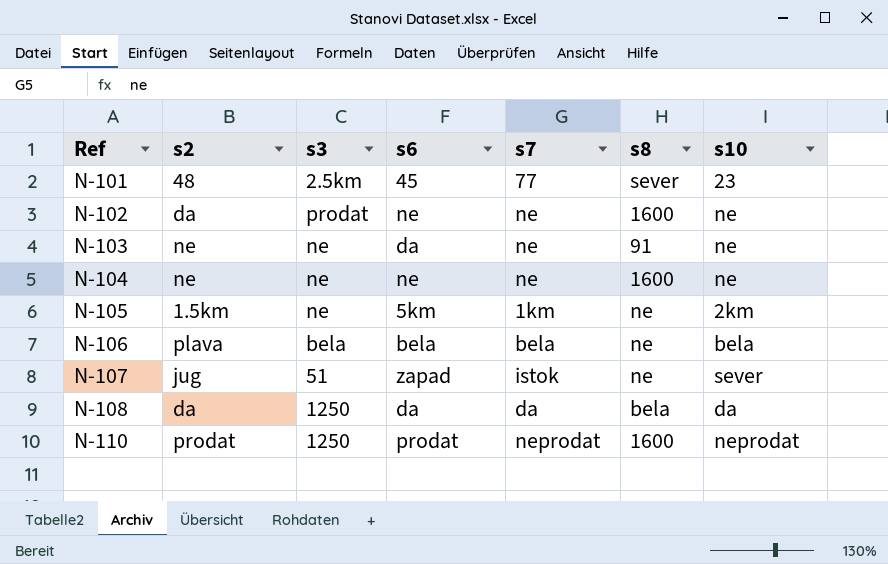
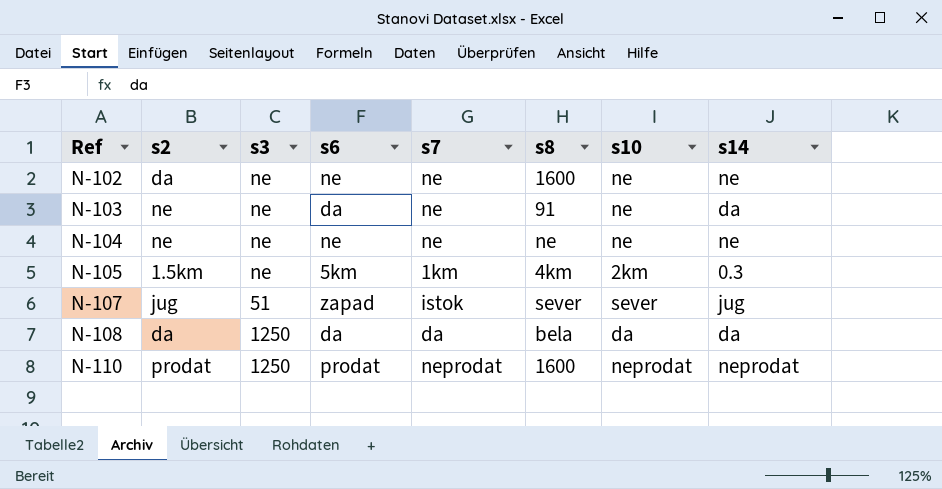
column s14 | position: none -> 8
row N-101: 48 | 2.5km | 45 | 77 | sever | 23 -> none
row N-106: plava | bela | bela | bela | ne | bela -> none
N-102 | s3: prodat -> ne
N-104 | s8: 1600 -> ne
N-105 | s8: ne -> 4km
N-107 | s8: ne -> sever

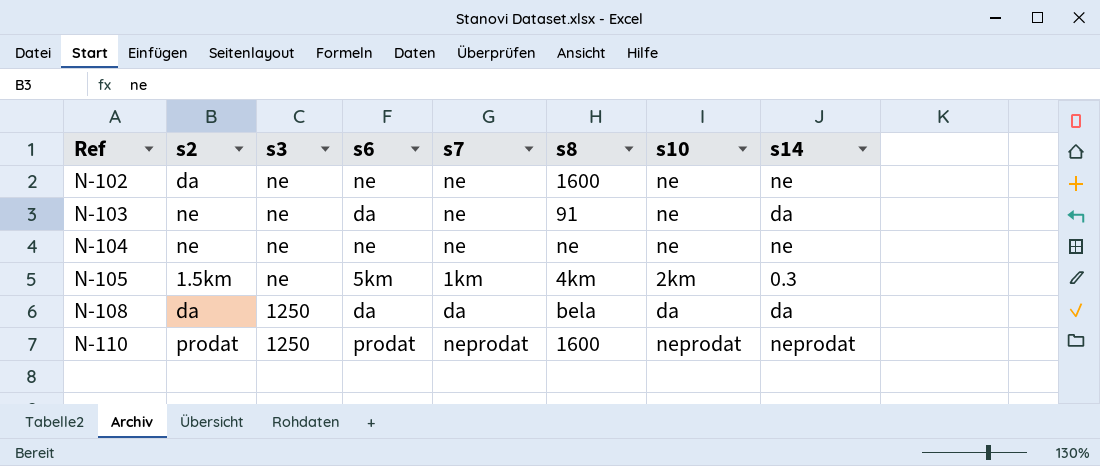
row N-107: jug | 51 | zapad | istok | sever | sever | jug -> none

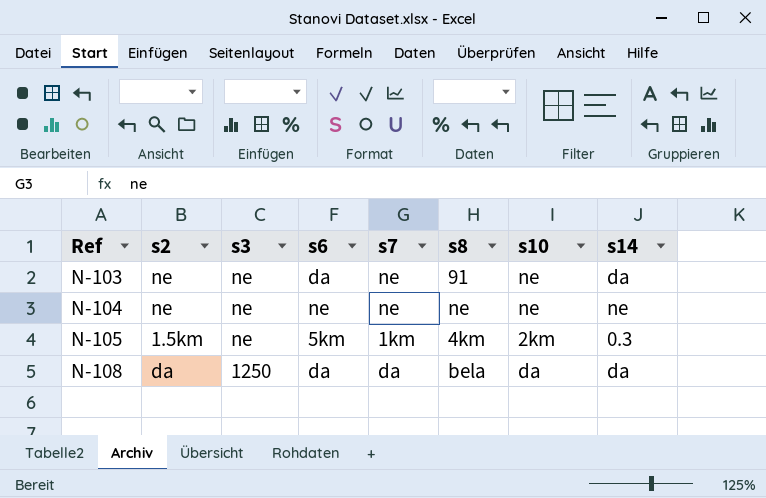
row N-102: da | ne | ne | ne | 1600 | ne | ne -> none
row N-110: prodat | 1250 | prodat | neprodat | 1600 | neprodat | neprodat -> none

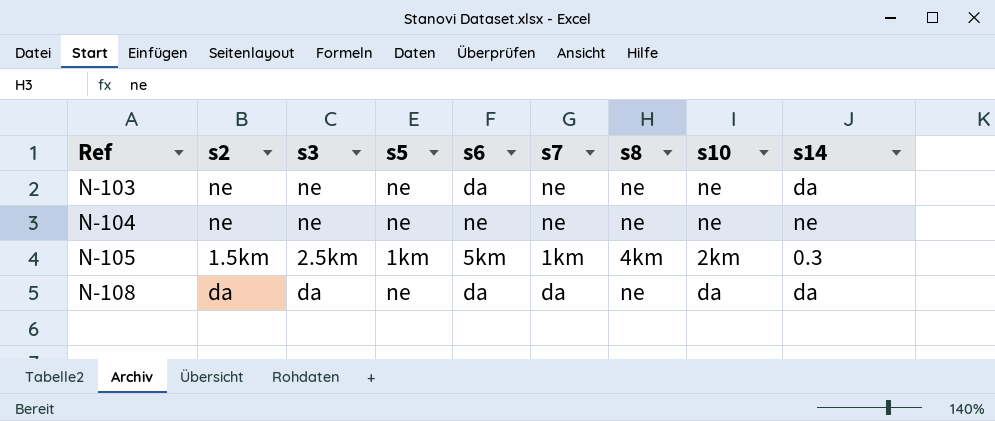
column s5 | position: none -> 4
N-103 | s8: 91 -> ne
N-105 | s3: ne -> 2.5km
N-108 | s3: 1250 -> da
N-108 | s8: bela -> ne

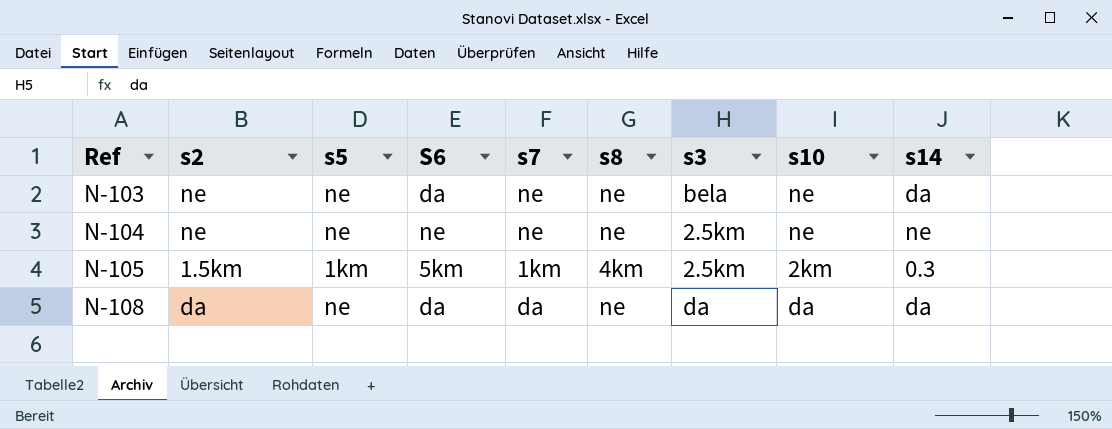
column name: s6 -> S6
column s3 | position: 3 -> 7
N-103 | s3: ne -> bela
N-104 | s3: ne -> 2.5km

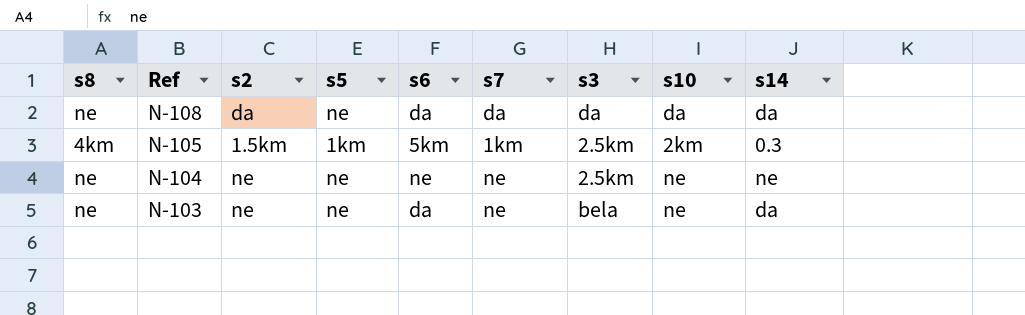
row order: Ref ascending -> Ref descending
column s8 | position: 6 -> 1
column name: S6 -> s6

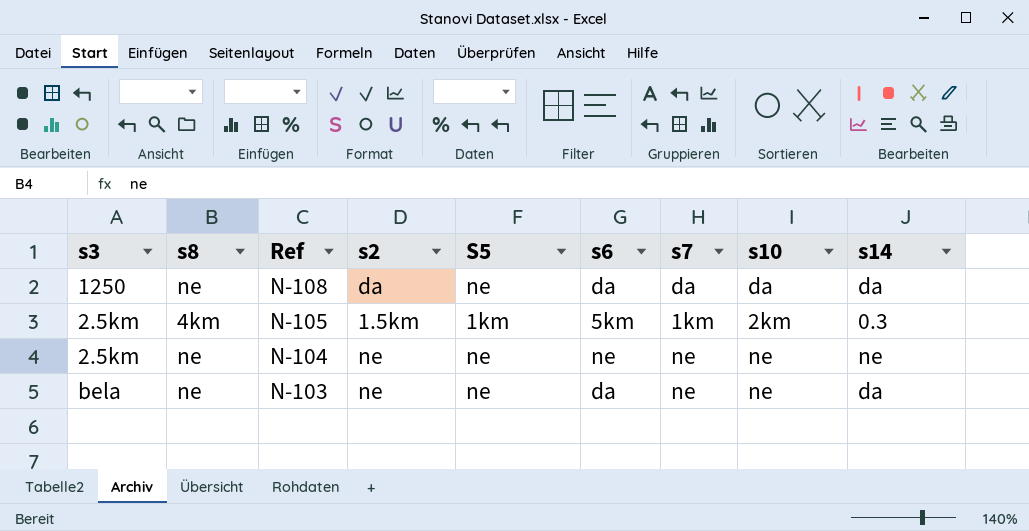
column s3 | position: 7 -> 1
column name: s5 -> S5
N-108 | s3: da -> 1250

